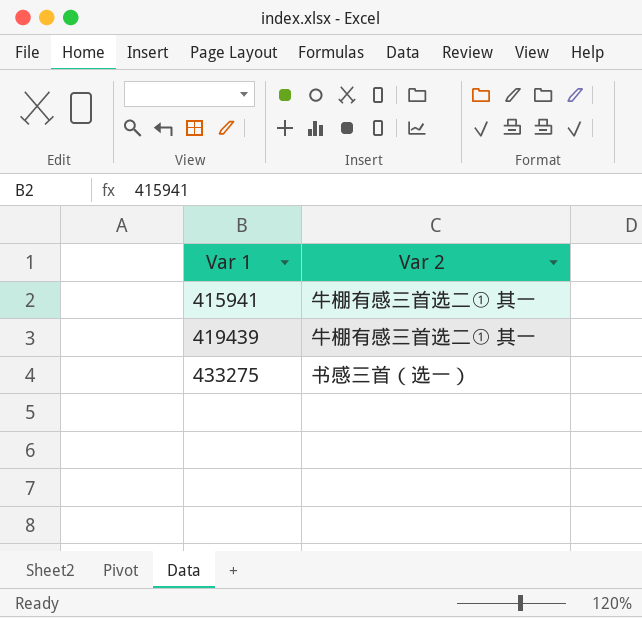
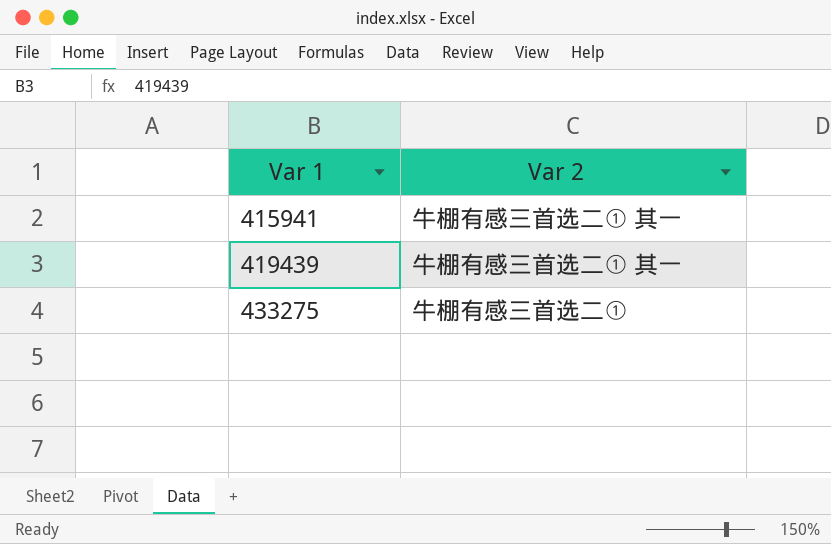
433275 | Var 2: 书感三首（选一） -> 牛棚有感三首选二①

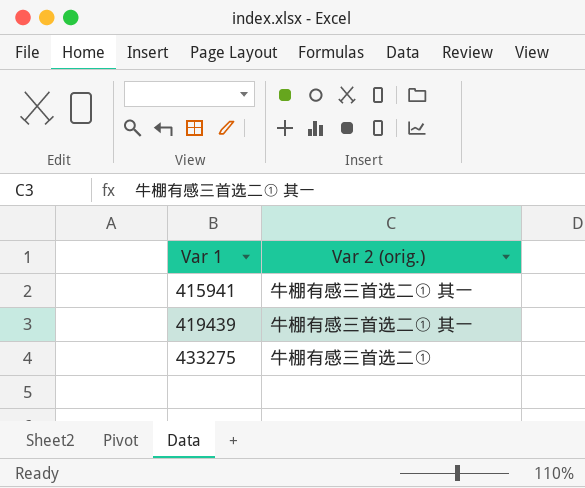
column name: Var 2 -> Var 2 (orig.)

